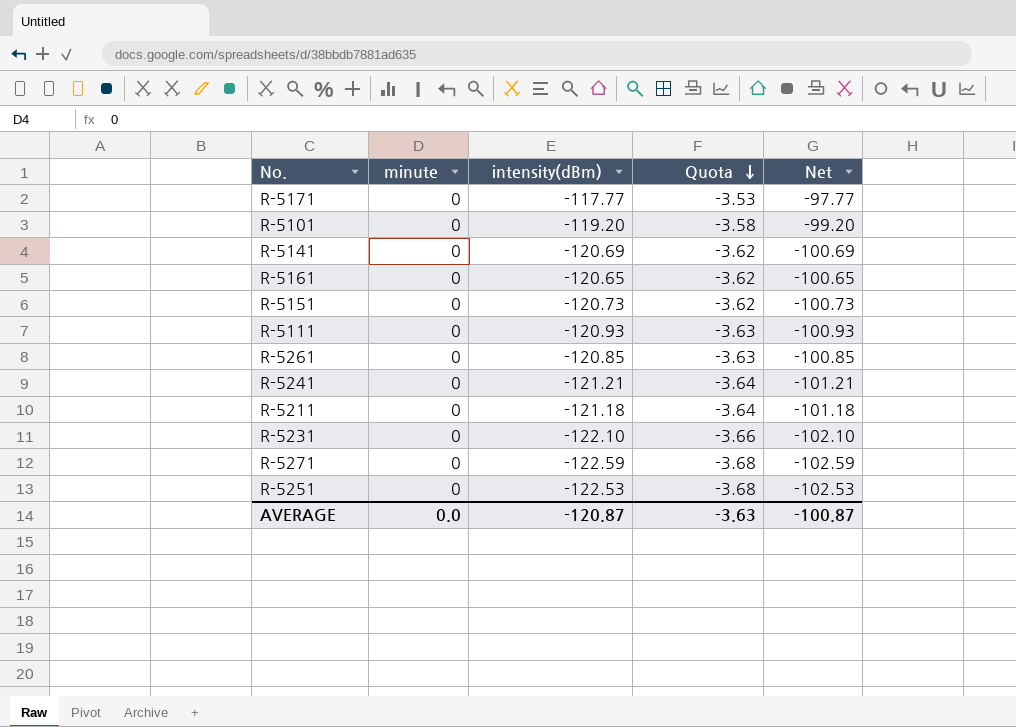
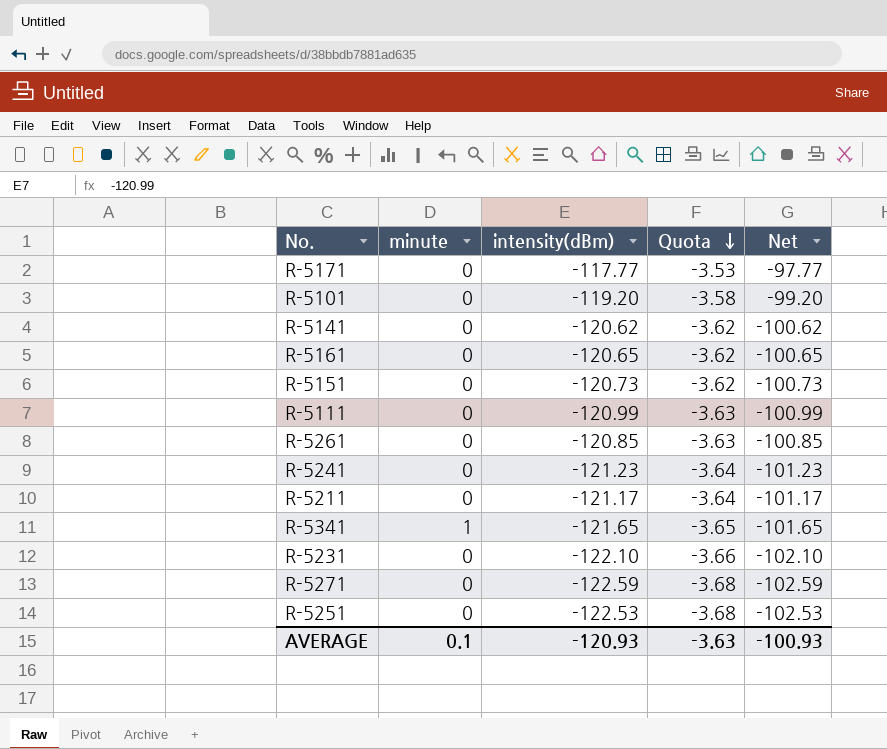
R-5141 | intensity(dBm): -120.69 -> -120.62
R-5141 | Net: -100.69 -> -100.62
R-5111 | intensity(dBm): -120.93 -> -120.99
R-5111 | Net: -100.93 -> -100.99
R-5241 | intensity(dBm): -121.21 -> -121.23
R-5241 | Net: -101.21 -> -101.23
R-5211 | intensity(dBm): -121.18 -> -121.17
R-5211 | Net: -101.18 -> -101.17
row R-5341: none -> 1 | -121.65 | -3.65 | -101.65
AVERAGE | minute: 0.0 -> 0.1
AVERAGE | intensity(dBm): -120.87 -> -120.93
AVERAGE | Net: -100.87 -> -100.93

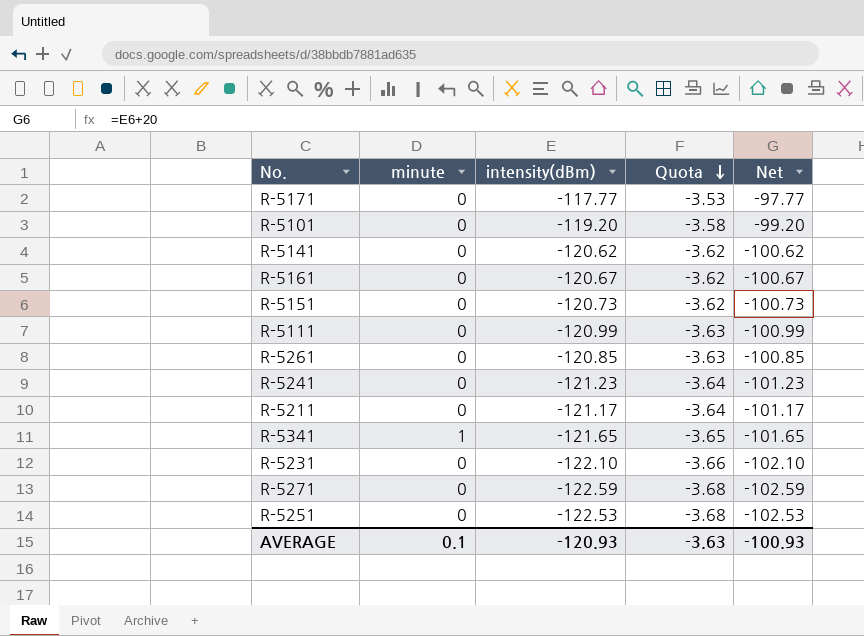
R-5161 | intensity(dBm): -120.65 -> -120.67
R-5161 | Net: -100.65 -> -100.67

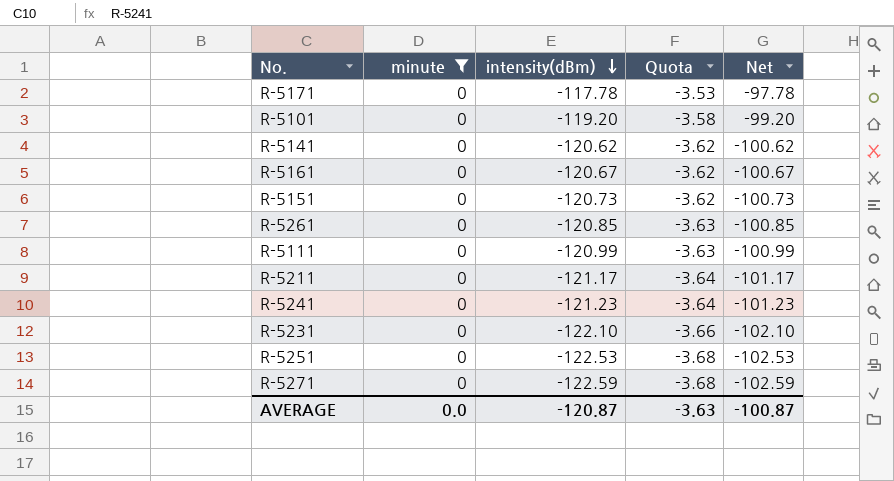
filter: none -> minute = 0
row order: Quota descending -> intensity(dBm) descending
R-5171 | intensity(dBm): -117.77 -> -117.78
R-5171 | Net: -97.77 -> -97.78
AVERAGE | minute: 0.1 -> 0.0
AVERAGE | intensity(dBm): -120.93 -> -120.87
AVERAGE | Net: -100.93 -> -100.87

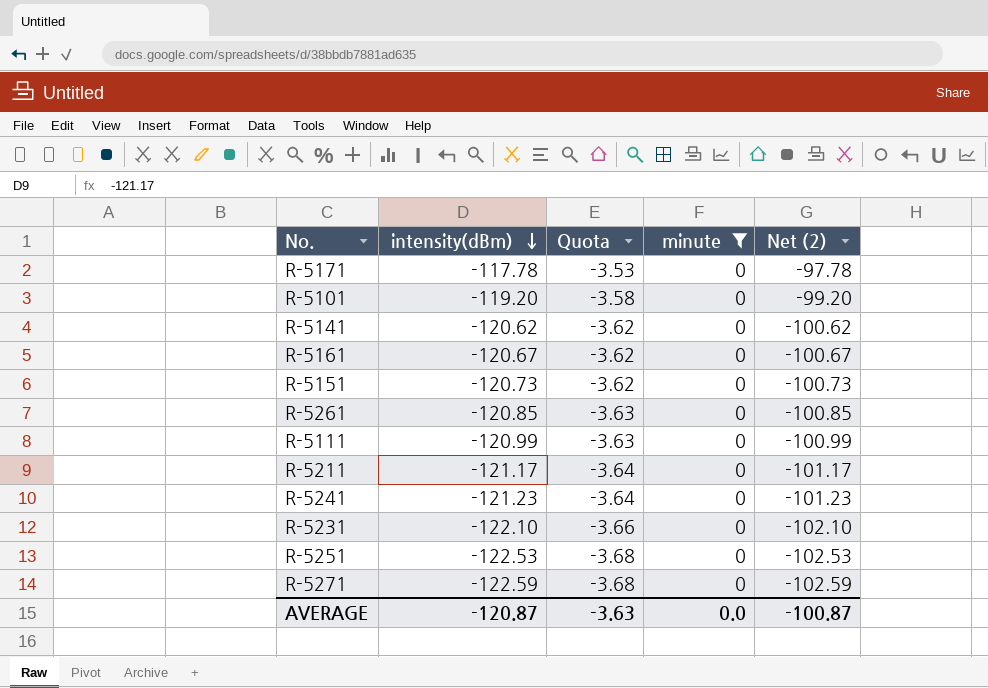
column minute | position: 2 -> 4
column name: Net -> Net (2)

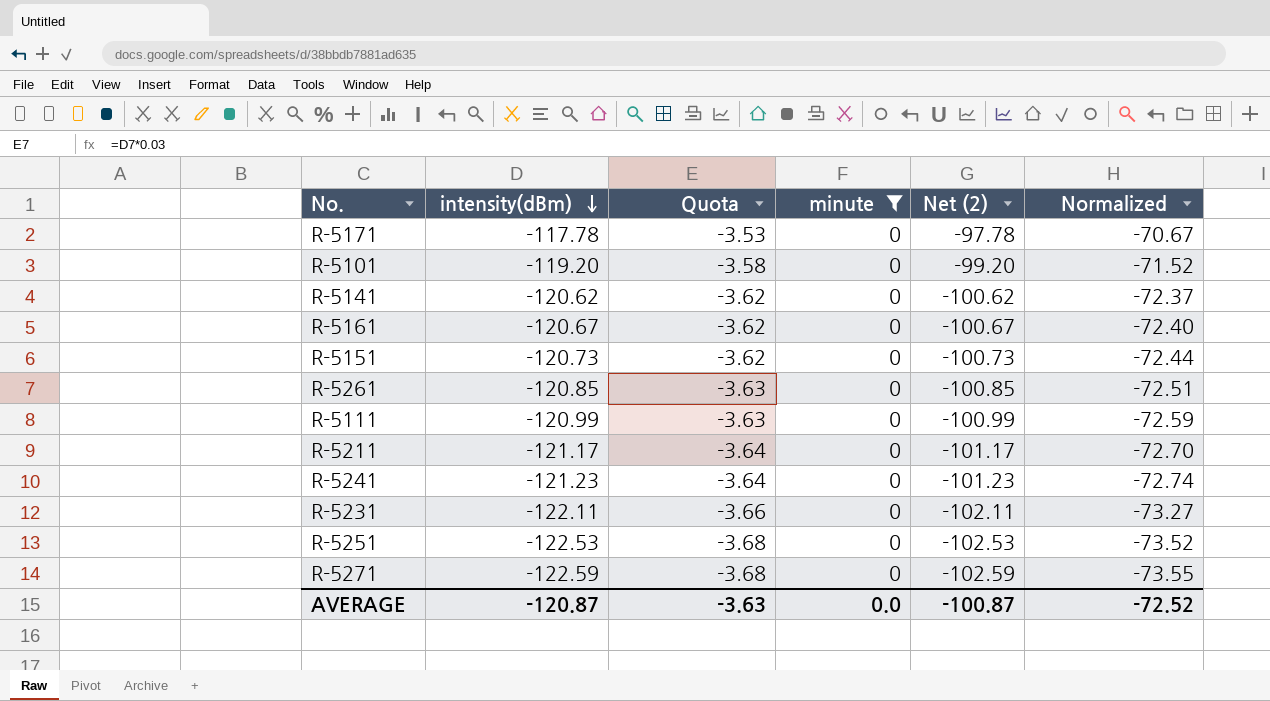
column Normalized | formula: none -> [intensity(dBm)] * 0.6
R-5231 | intensity(dBm): -122.10 -> -122.11
R-5231 | Net (2): -102.10 -> -102.11

